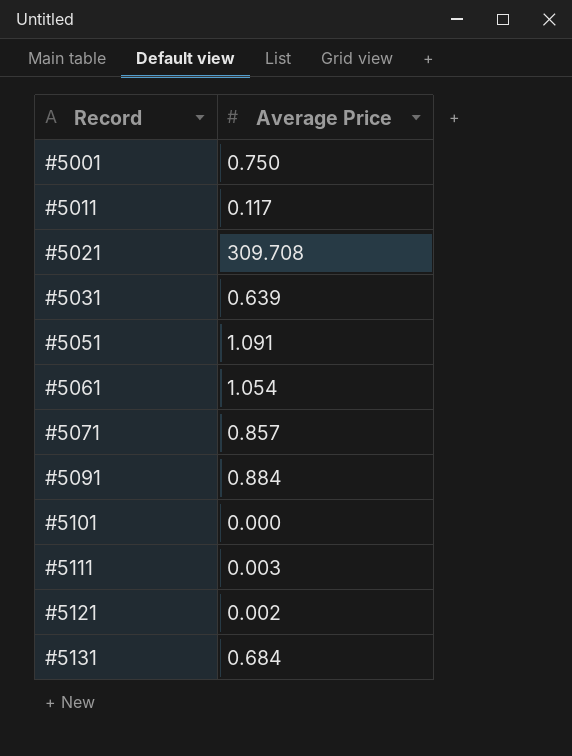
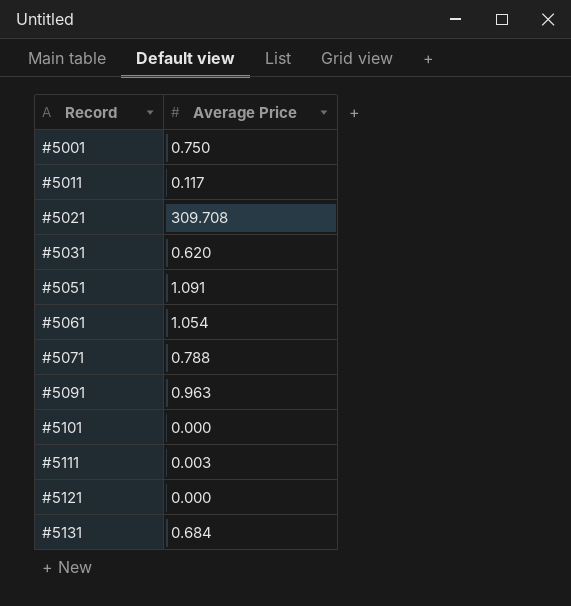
#5031 | Average Price: 0.639 -> 0.620
#5071 | Average Price: 0.857 -> 0.788
#5091 | Average Price: 0.884 -> 0.963
#5121 | Average Price: 0.002 -> 0.000

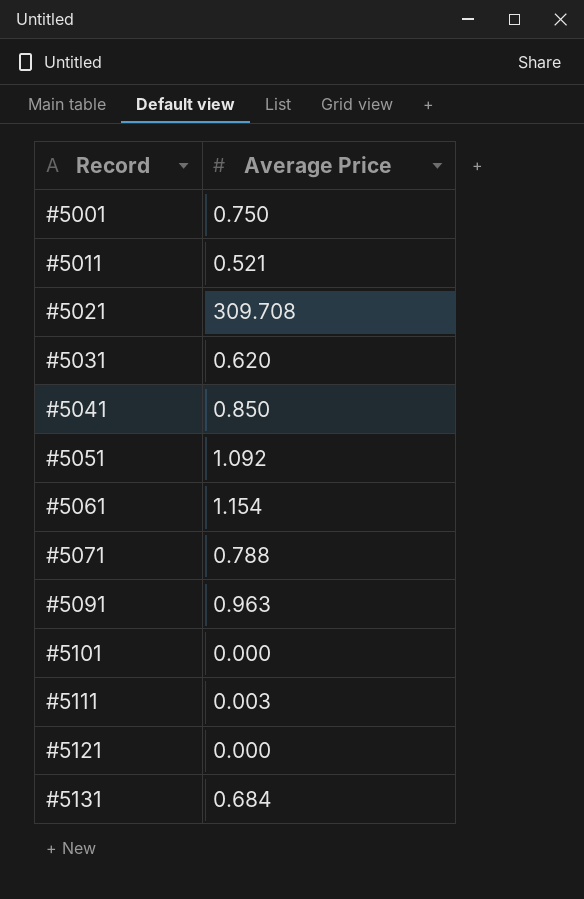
#5011 | Average Price: 0.117 -> 0.521
row #5041: none -> 0.850
#5051 | Average Price: 1.091 -> 1.092
#5061 | Average Price: 1.054 -> 1.154

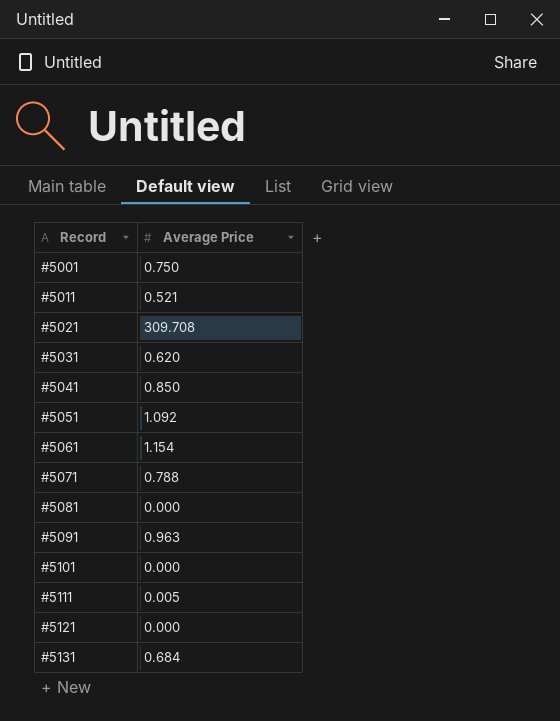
row #5081: none -> 0.000
#5111 | Average Price: 0.003 -> 0.005

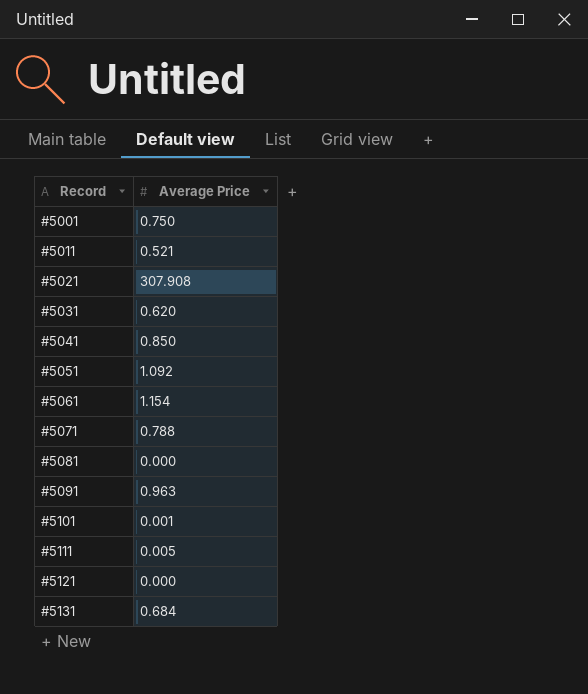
#5021 | Average Price: 309.708 -> 307.908
#5101 | Average Price: 0.000 -> 0.001

